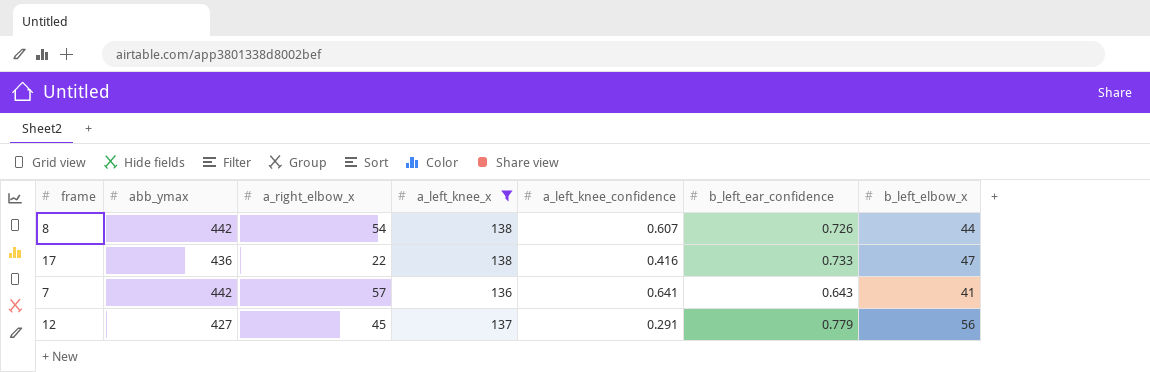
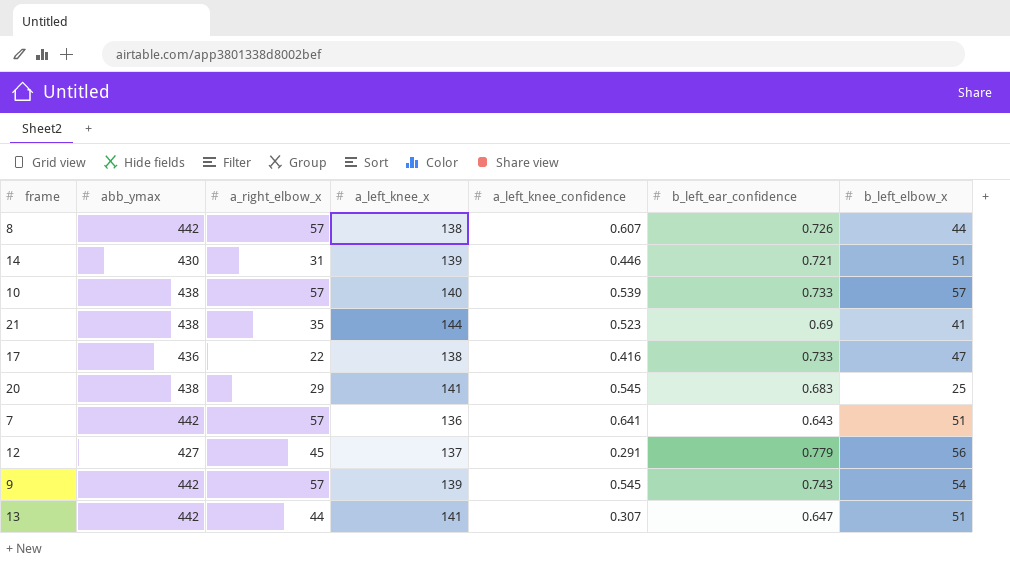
filter: a_left_knee_x <= 138 -> none
8 | a_right_elbow_x: 54 -> 57
7 | b_left_elbow_x: 41 -> 51

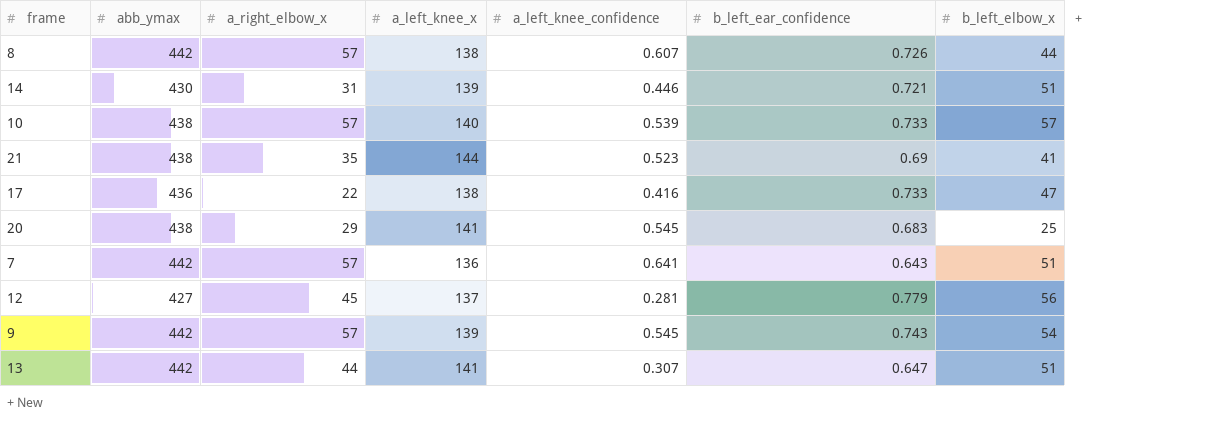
12 | a_left_knee_confidence: 0.291 -> 0.281

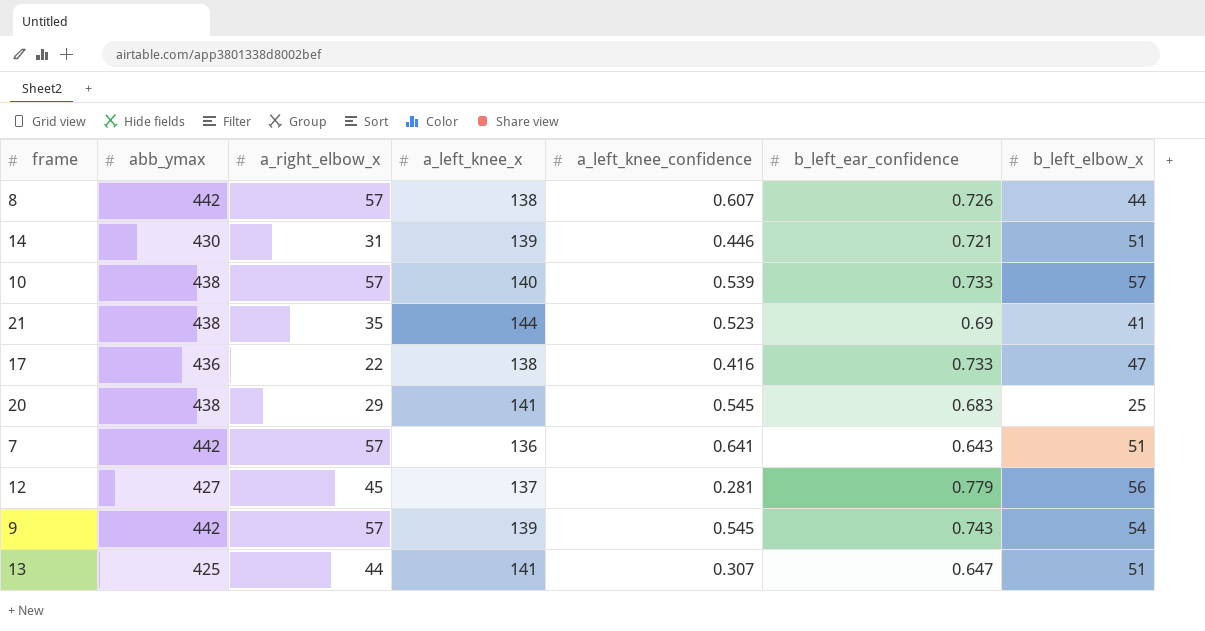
13 | abb_ymax: 442 -> 425

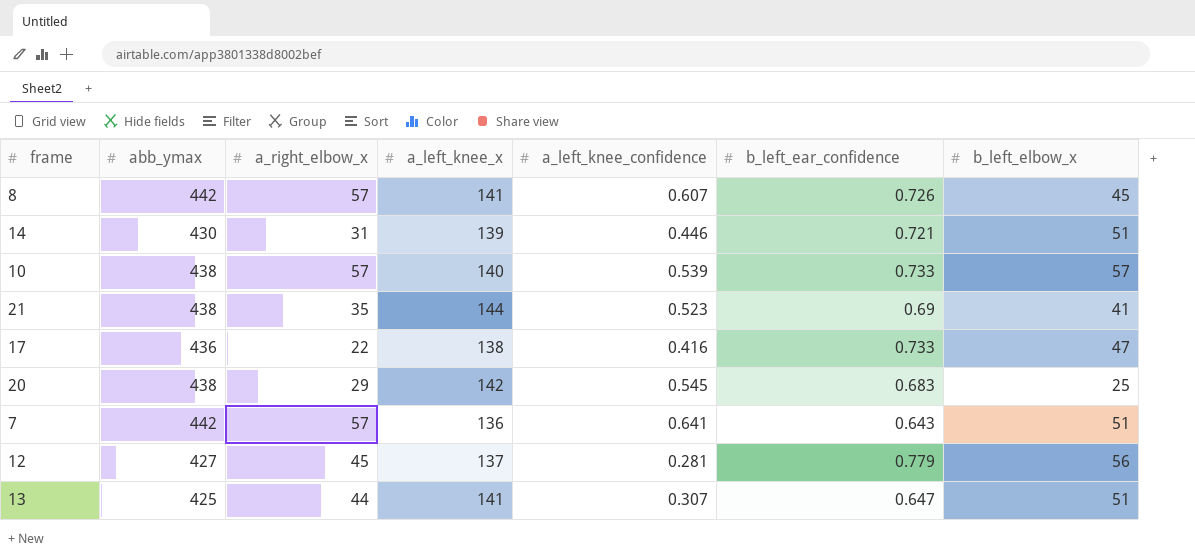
row 9: 442 | 57 | 139 | 0.545 | 0.743 | 54 -> none
8 | a_left_knee_x: 138 -> 141
8 | b_left_elbow_x: 44 -> 45
20 | a_left_knee_x: 141 -> 142

